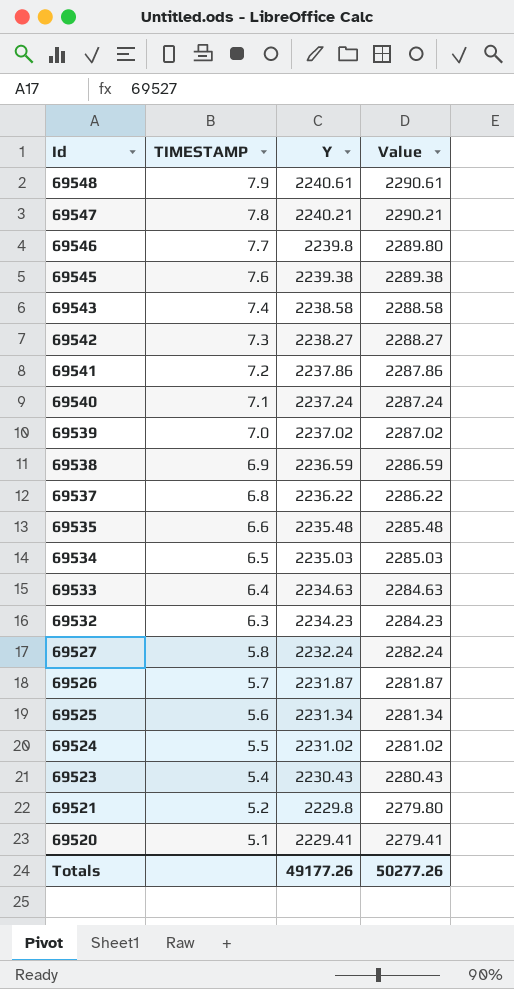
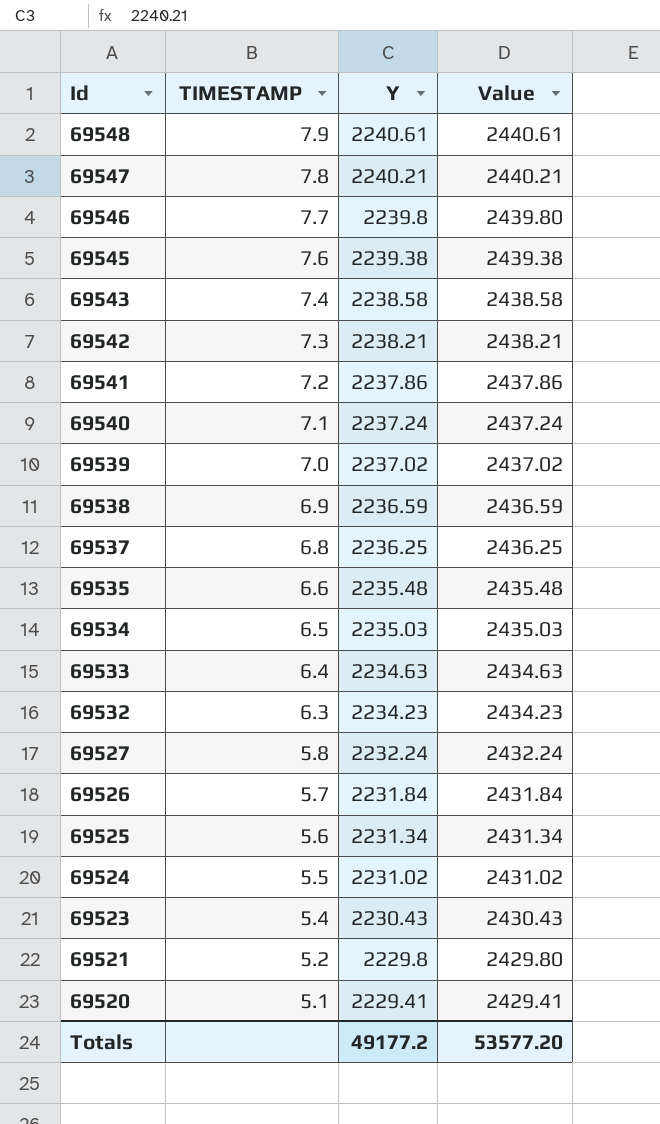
column Value | formula: [Y] + 50 -> [Y] + 200
69542 | Y: 2238.27 -> 2238.21
69537 | Y: 2236.22 -> 2236.25
69526 | Y: 2231.87 -> 2231.84
Totals | Y: 49177.26 -> 49177.2
Totals | Value: 50277.26 -> 53577.20

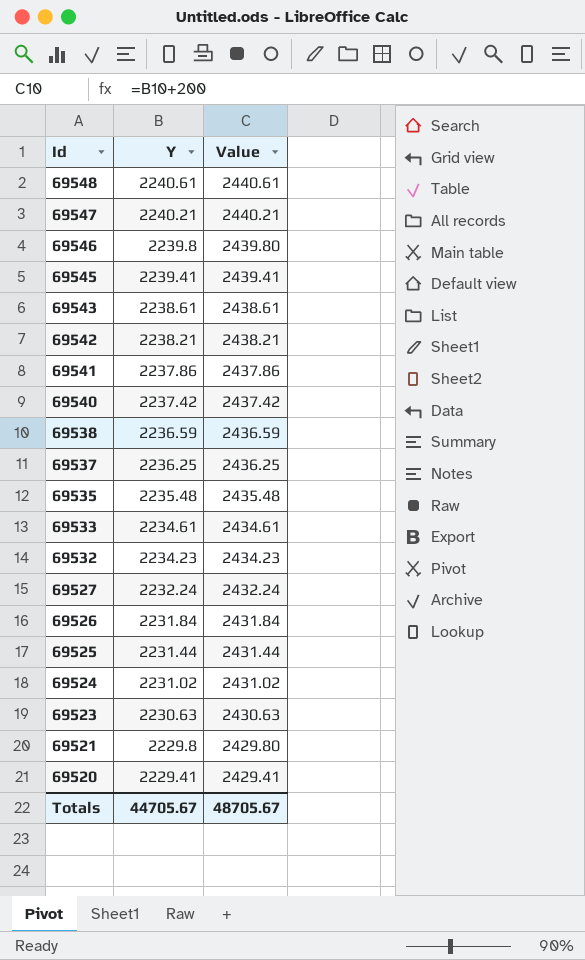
column TIMESTAMP | position: 2 -> none
row 69539: 7.0 | 2237.02 | 2437.02 -> none
row 69534: 6.5 | 2235.03 | 2435.03 -> none
69545 | Y: 2239.38 -> 2239.41
69545 | Value: 2439.38 -> 2439.41
69543 | Y: 2238.58 -> 2238.61
69543 | Value: 2438.58 -> 2438.61
69540 | Y: 2237.24 -> 2237.42
69540 | Value: 2437.24 -> 2437.42
69533 | Y: 2234.63 -> 2234.61
69533 | Value: 2434.63 -> 2434.61
69525 | Y: 2231.34 -> 2231.44
69525 | Value: 2431.34 -> 2431.44
69523 | Y: 2230.43 -> 2230.63
69523 | Value: 2430.43 -> 2430.63
Totals | Y: 49177.2 -> 44705.67
Totals | Value: 53577.20 -> 48705.67

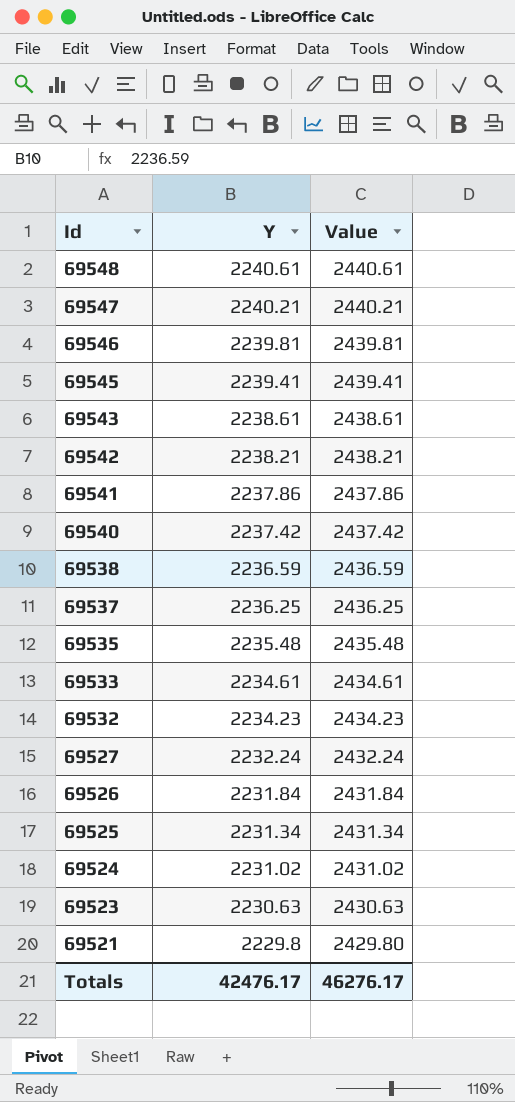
row 69520: 2229.41 | 2429.41 -> none
69546 | Y: 2239.8 -> 2239.81
69546 | Value: 2439.80 -> 2439.81
69525 | Y: 2231.44 -> 2231.34
69525 | Value: 2431.44 -> 2431.34
Totals | Y: 44705.67 -> 42476.17
Totals | Value: 48705.67 -> 46276.17

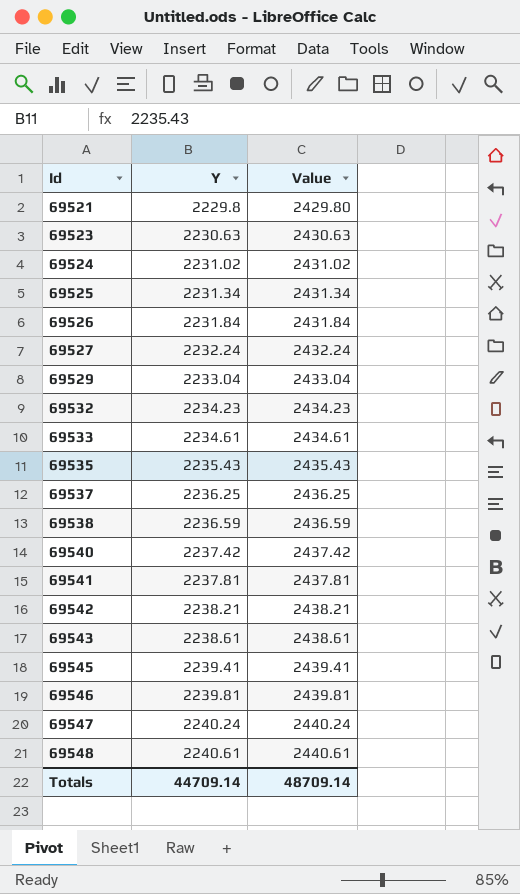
row order: Id descending -> Id ascending
row 69529: none -> 2233.04 | 2433.04
69535 | Y: 2235.48 -> 2235.43
69535 | Value: 2435.48 -> 2435.43
69541 | Y: 2237.86 -> 2237.81
69541 | Value: 2437.86 -> 2437.81
69547 | Y: 2240.21 -> 2240.24
69547 | Value: 2440.21 -> 2440.24
Totals | Y: 42476.17 -> 44709.14
Totals | Value: 46276.17 -> 48709.14

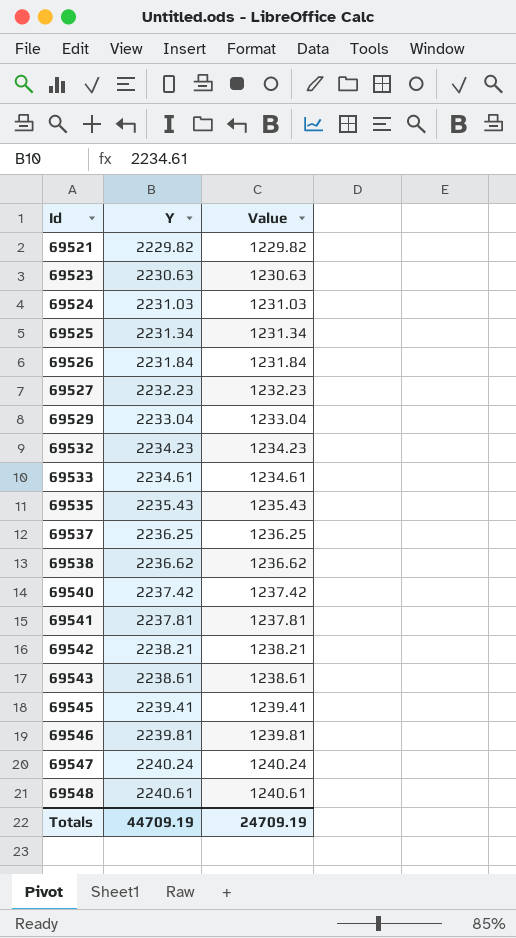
column Value | formula: [Y] + 200 -> [Y] - 1000
69521 | Y: 2229.8 -> 2229.82
69524 | Y: 2231.02 -> 2231.03
69527 | Y: 2232.24 -> 2232.23
69538 | Y: 2236.59 -> 2236.62
Totals | Y: 44709.14 -> 44709.19
Totals | Value: 48709.14 -> 24709.19

